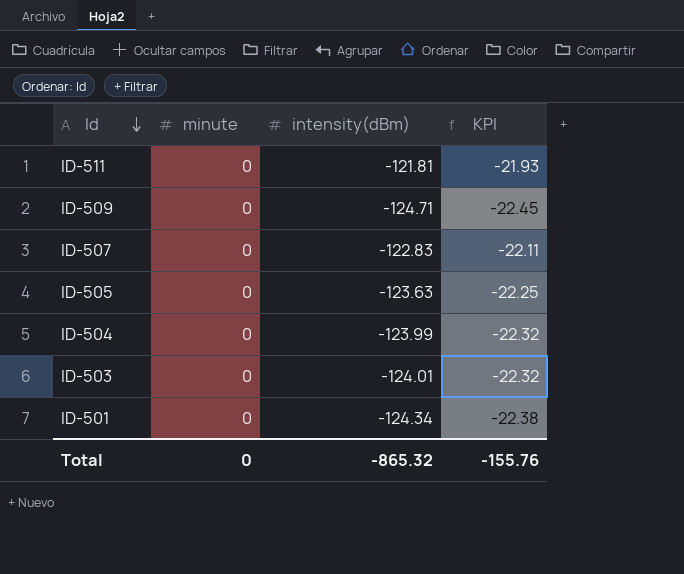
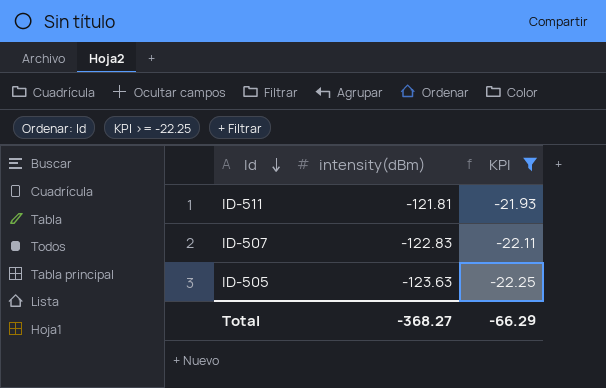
filter: none -> KPI >= -22.25
column minute | position: 2 -> none
Total | intensity(dBm): -865.32 -> -368.27
Total | KPI: -155.76 -> -66.29

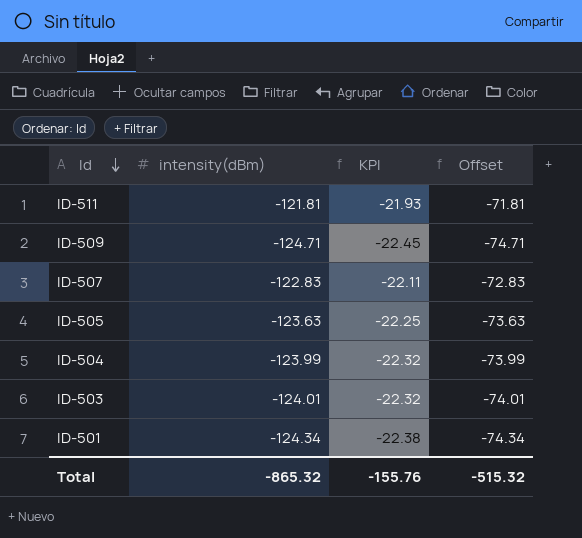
filter: KPI >= -22.25 -> none
column Offset | formula: none -> [intensity(dBm)] + 50
Total | intensity(dBm): -368.27 -> -865.32
Total | KPI: -66.29 -> -155.76

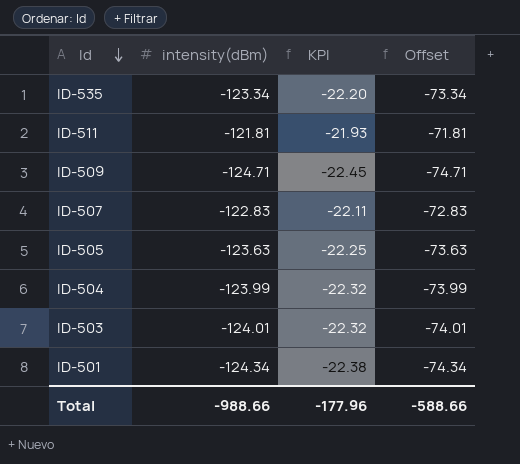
row ID-535: none -> -123.34 | -22.20 | -73.34
Total | intensity(dBm): -865.32 -> -988.66
Total | KPI: -155.76 -> -177.96
Total | Offset: -515.32 -> -588.66

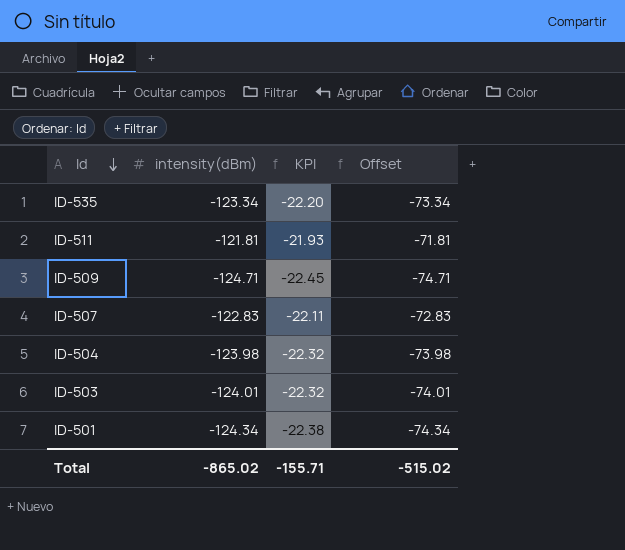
row ID-505: -123.63 | -22.25 | -73.63 -> none
ID-504 | intensity(dBm): -123.99 -> -123.98
ID-504 | Offset: -73.99 -> -73.98
Total | intensity(dBm): -988.66 -> -865.02
Total | KPI: -177.96 -> -155.71
Total | Offset: -588.66 -> -515.02

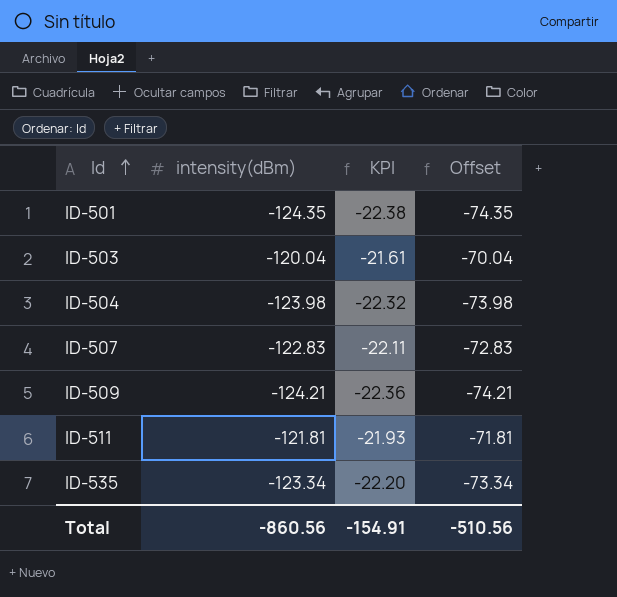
row order: Id descending -> Id ascending
ID-501 | intensity(dBm): -124.34 -> -124.35
ID-501 | Offset: -74.34 -> -74.35
ID-503 | intensity(dBm): -124.01 -> -120.04
ID-503 | KPI: -22.32 -> -21.61
ID-503 | Offset: -74.01 -> -70.04
ID-509 | intensity(dBm): -124.71 -> -124.21
ID-509 | KPI: -22.45 -> -22.36
ID-509 | Offset: -74.71 -> -74.21
Total | intensity(dBm): -865.02 -> -860.56
Total | KPI: -155.71 -> -154.91
Total | Offset: -515.02 -> -510.56

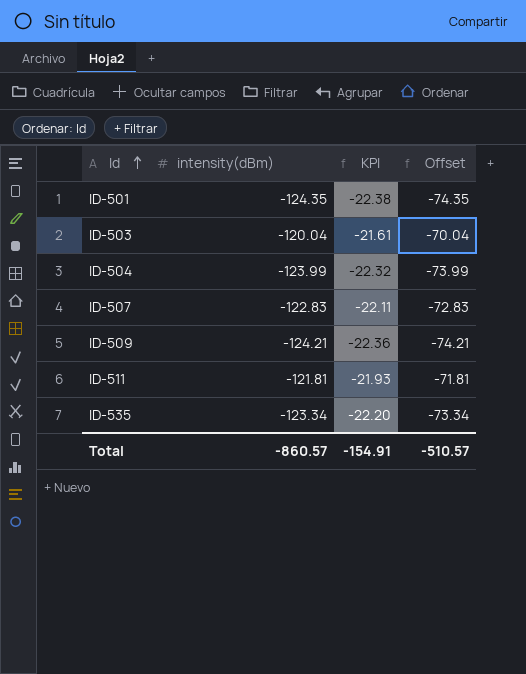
ID-504 | intensity(dBm): -123.98 -> -123.99
ID-504 | Offset: -73.98 -> -73.99
Total | intensity(dBm): -860.56 -> -860.57
Total | Offset: -510.56 -> -510.57

